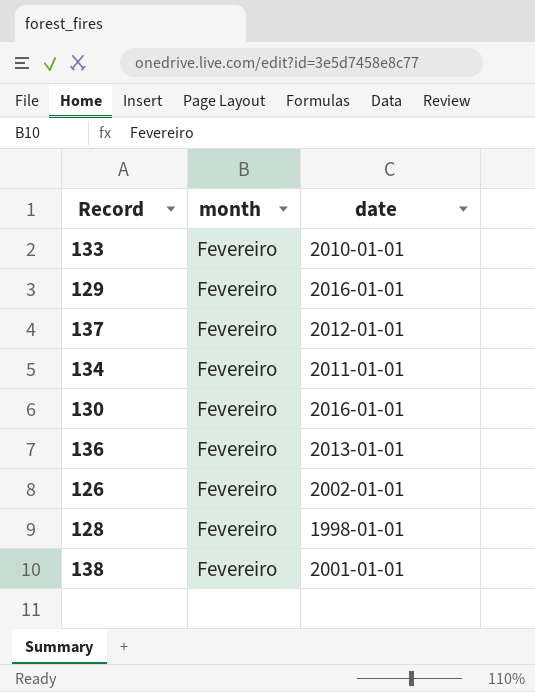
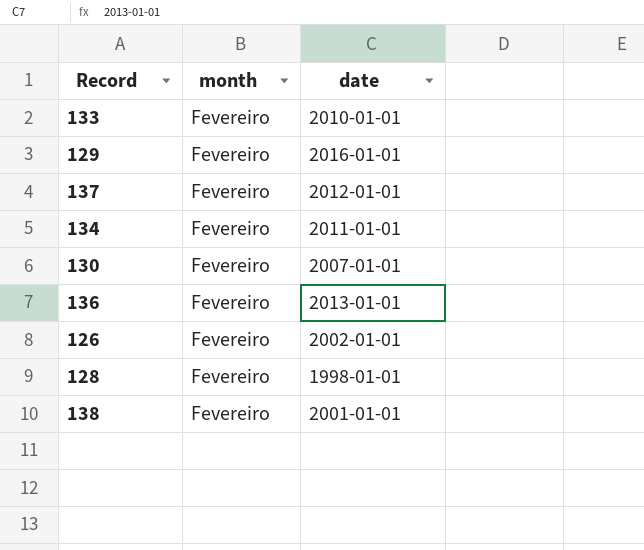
130 | date: 2016-01-01 -> 2007-01-01

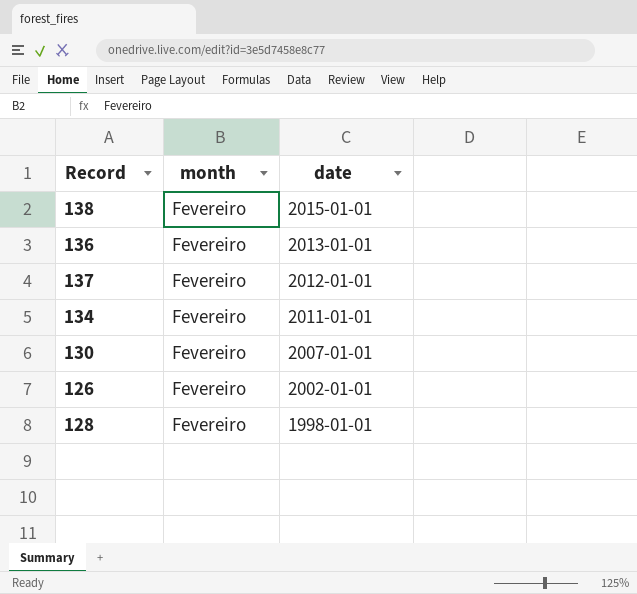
row order: none -> date descending
row 133: Fevereiro | 2010-01-01 -> none
row 129: Fevereiro | 2016-01-01 -> none
138 | date: 2001-01-01 -> 2015-01-01

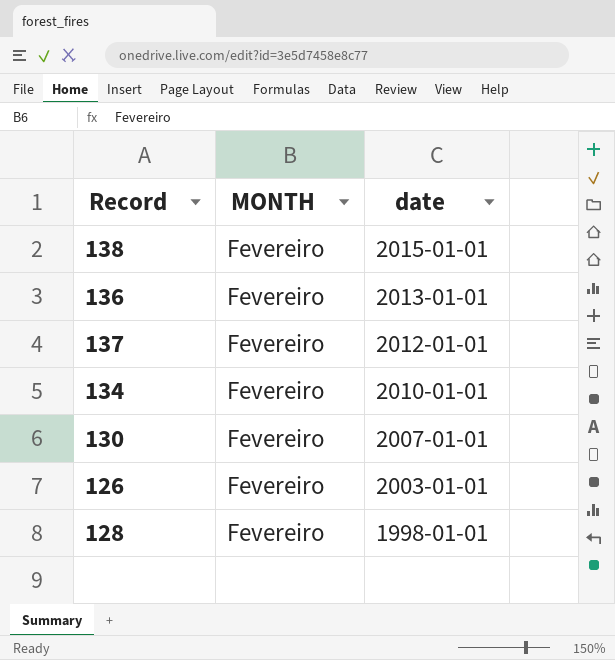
column name: month -> MONTH
134 | date: 2011-01-01 -> 2010-01-01
126 | date: 2002-01-01 -> 2003-01-01

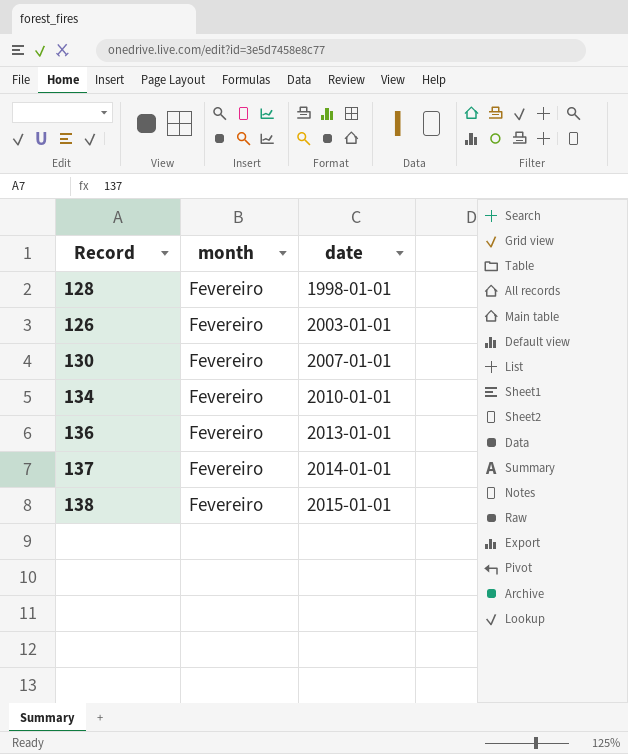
row order: date descending -> date ascending
column name: MONTH -> month
137 | date: 2012-01-01 -> 2014-01-01

